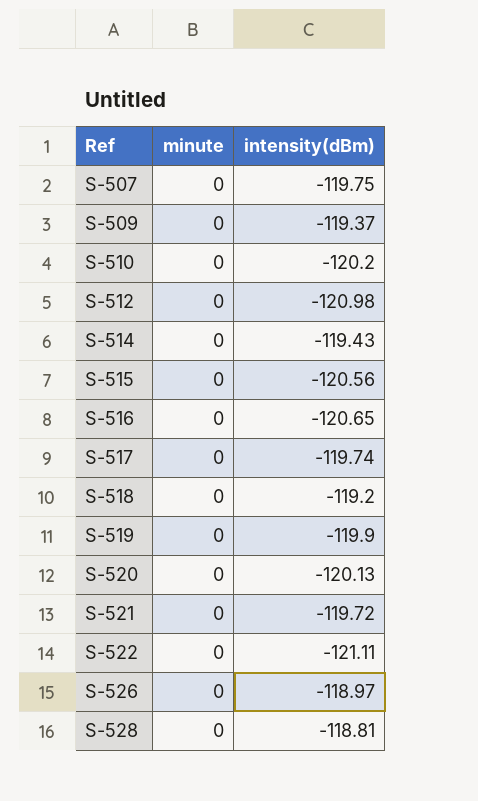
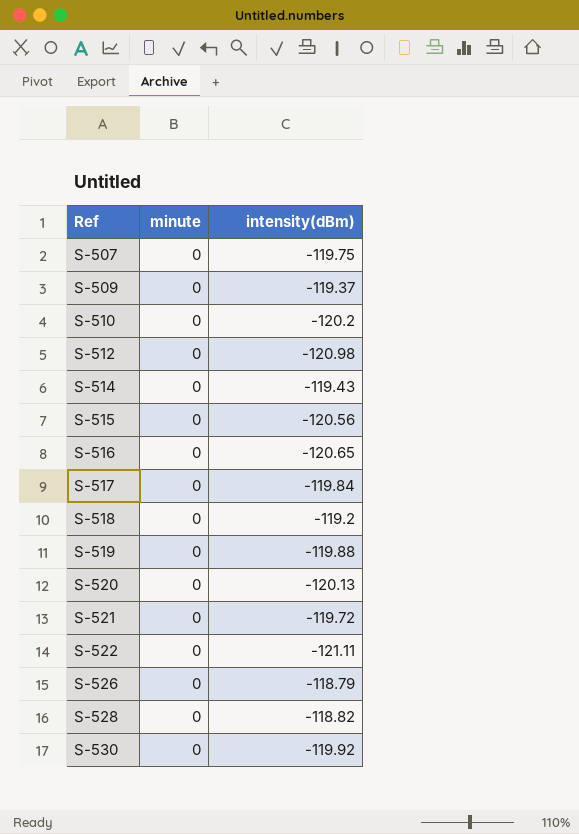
S-517 | intensity(dBm): -119.74 -> -119.84
S-519 | intensity(dBm): -119.9 -> -119.88
S-526 | intensity(dBm): -118.97 -> -118.79
S-528 | intensity(dBm): -118.81 -> -118.82
row S-530: none -> 0 | -119.92

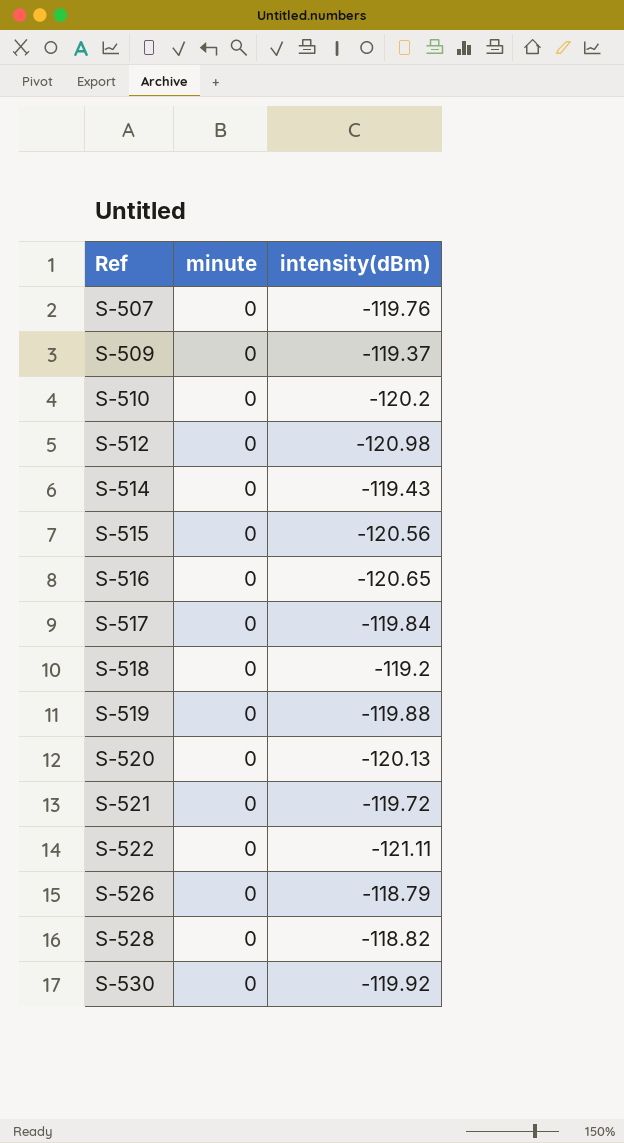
S-507 | intensity(dBm): -119.75 -> -119.76

